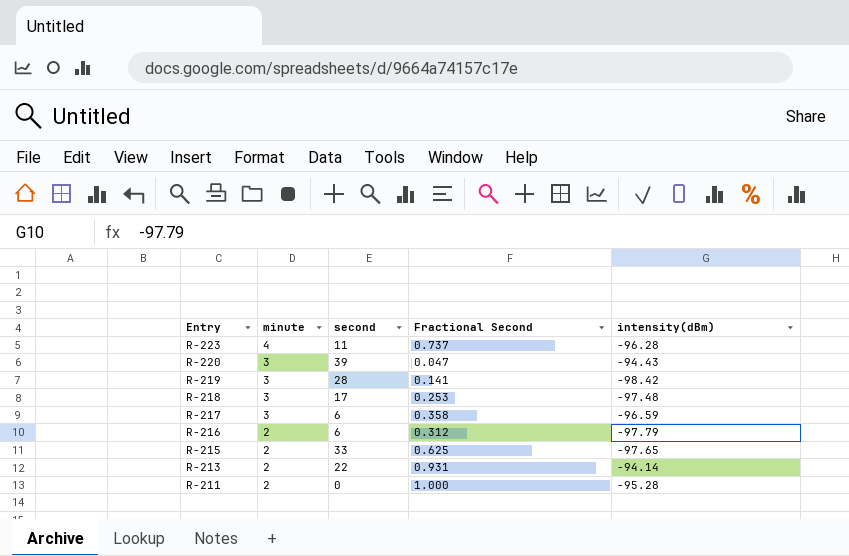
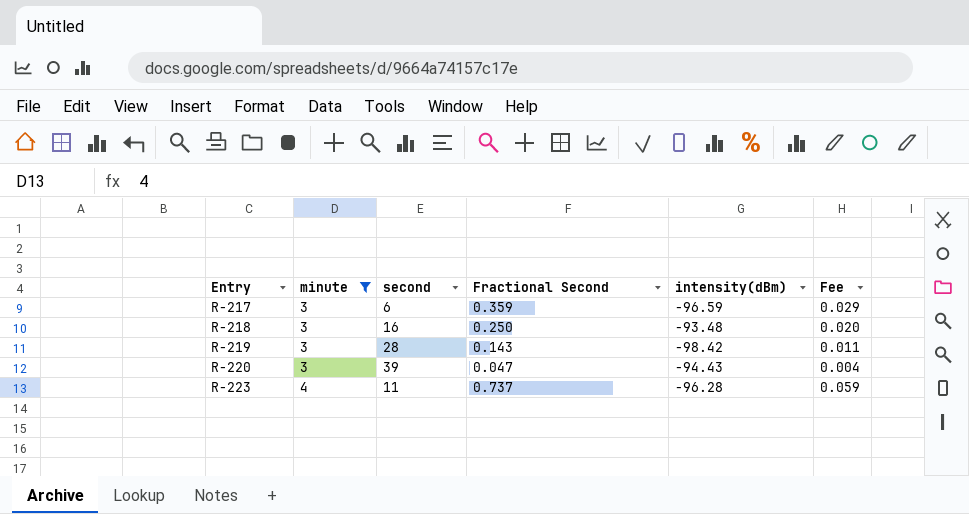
filter: none -> minute != 2
row order: Entry descending -> Entry ascending
column Fee | formula: none -> [Fractional Second] * 0.08
R-217 | Fractional Second: 0.358 -> 0.359
R-218 | second: 17 -> 16
R-218 | Fractional Second: 0.253 -> 0.250
R-218 | intensity(dBm): -97.48 -> -93.48
R-219 | Fractional Second: 0.141 -> 0.143

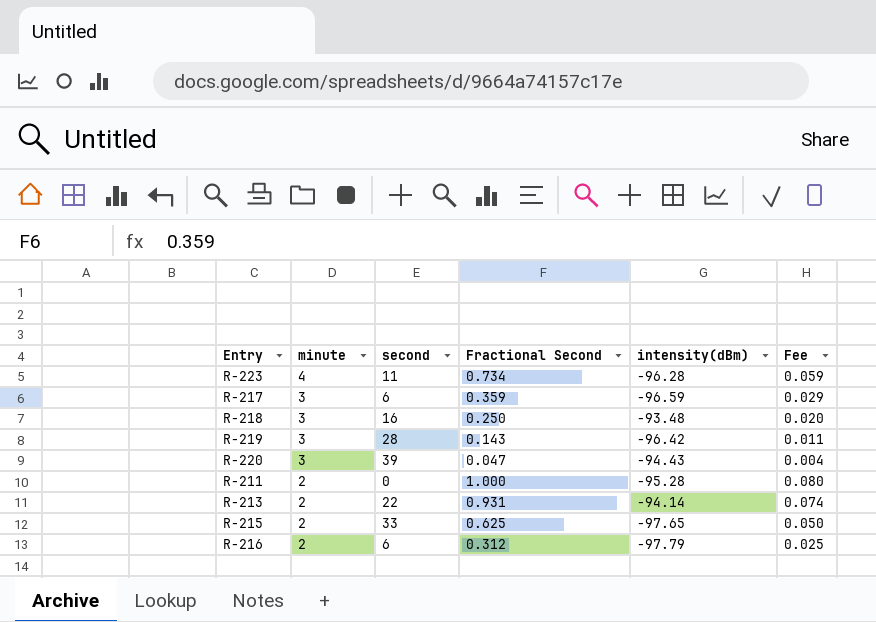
filter: minute != 2 -> none
row order: Entry ascending -> minute descending
R-223 | Fractional Second: 0.737 -> 0.734
R-219 | intensity(dBm): -98.42 -> -96.42

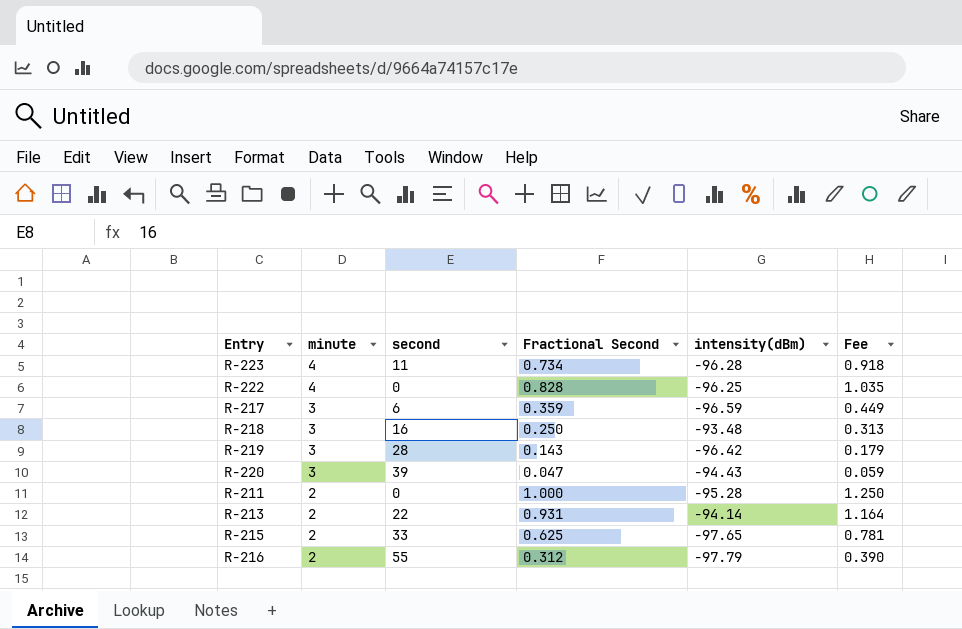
column Fee | formula: [Fractional Second] * 0.08 -> [Fractional Second] * 1.25
row R-222: none -> 4 | 0 | 0.828 | -96.25 | 1.035
R-216 | second: 6 -> 55

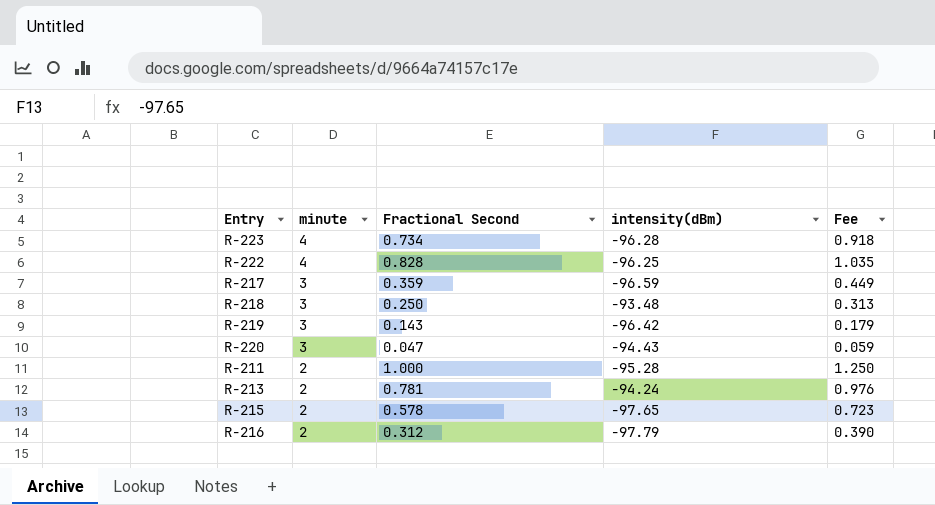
column second | position: 3 -> none
R-213 | Fractional Second: 0.931 -> 0.781
R-213 | intensity(dBm): -94.14 -> -94.24
R-213 | Fee: 1.164 -> 0.976
R-215 | Fractional Second: 0.625 -> 0.578
R-215 | Fee: 0.781 -> 0.723

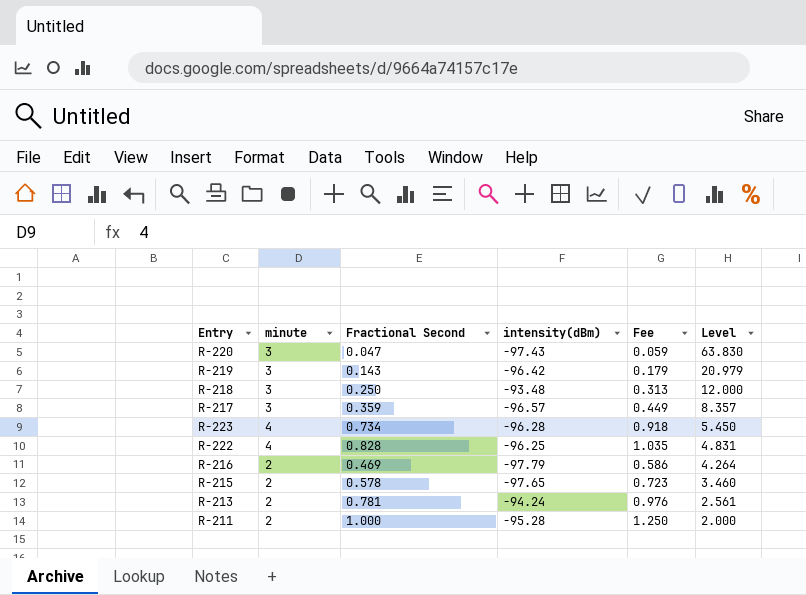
row order: minute descending -> Level descending
column Level | formula: none -> [minute] / [Fractional Second]
R-220 | intensity(dBm): -94.43 -> -97.43
R-217 | intensity(dBm): -96.59 -> -96.57
R-216 | Fractional Second: 0.312 -> 0.469
R-216 | Fee: 0.390 -> 0.586

